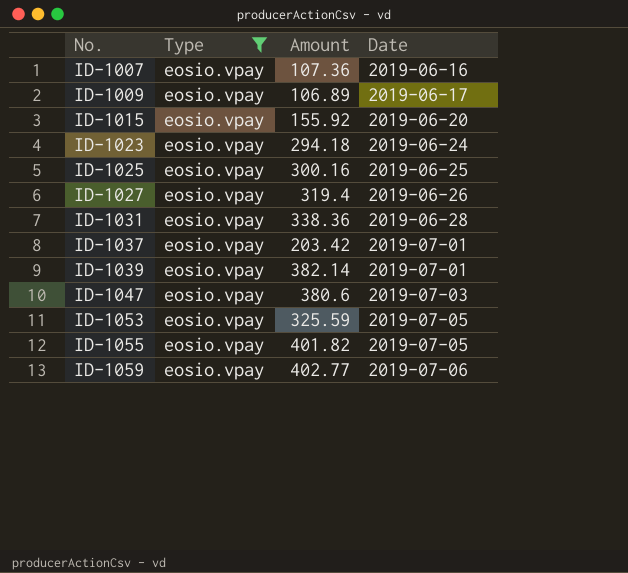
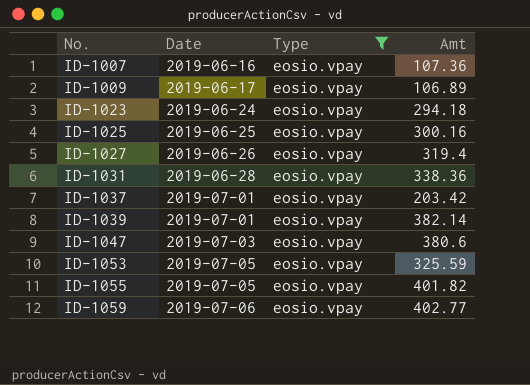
column Date | position: 4 -> 2
column name: Amount -> Amt
row ID-1015: eosio.vpay | 155.92 | 2019-06-20 -> none

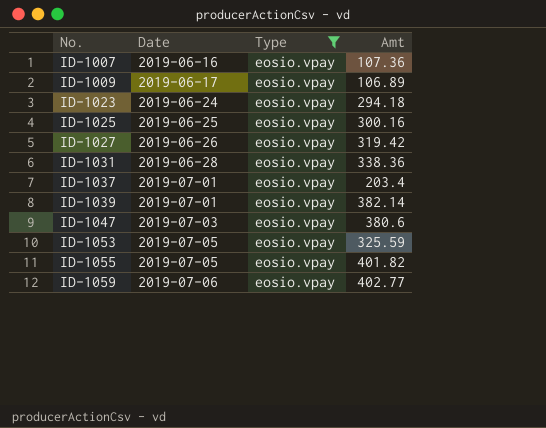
ID-1027 | Amt: 319.4 -> 319.42
ID-1037 | Amt: 203.42 -> 203.4

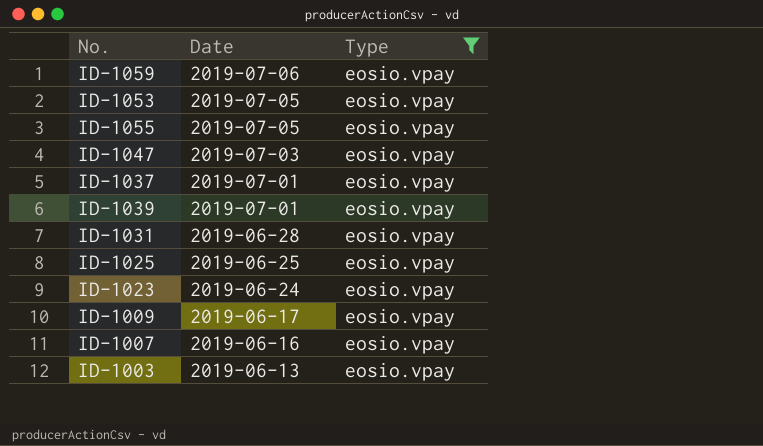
row order: No. ascending -> Date descending
column Amt | position: 4 -> none
row ID-1027: 2019-06-26 | eosio.vpay | 319.42 -> none
row ID-1003: none -> 2019-06-13 | eosio.vpay

